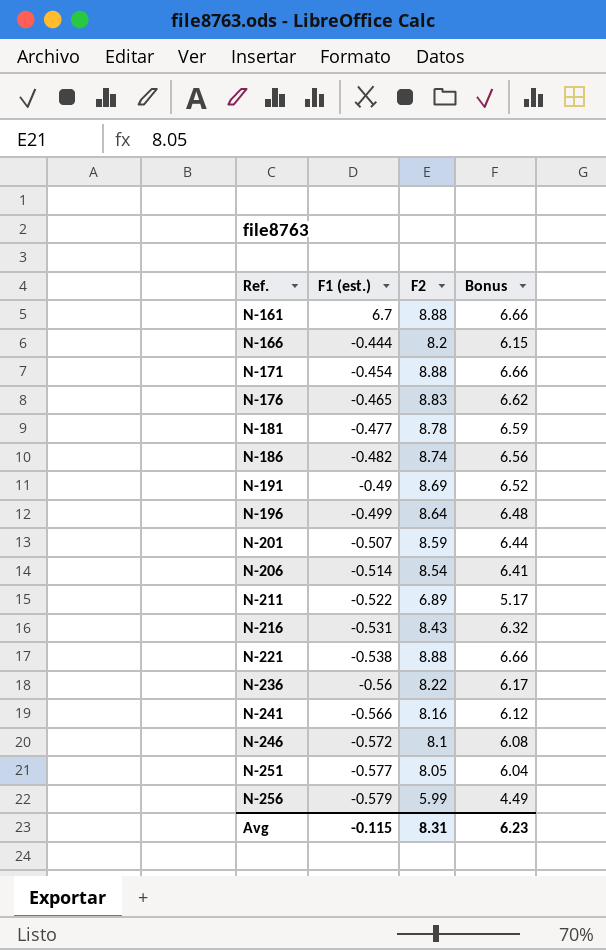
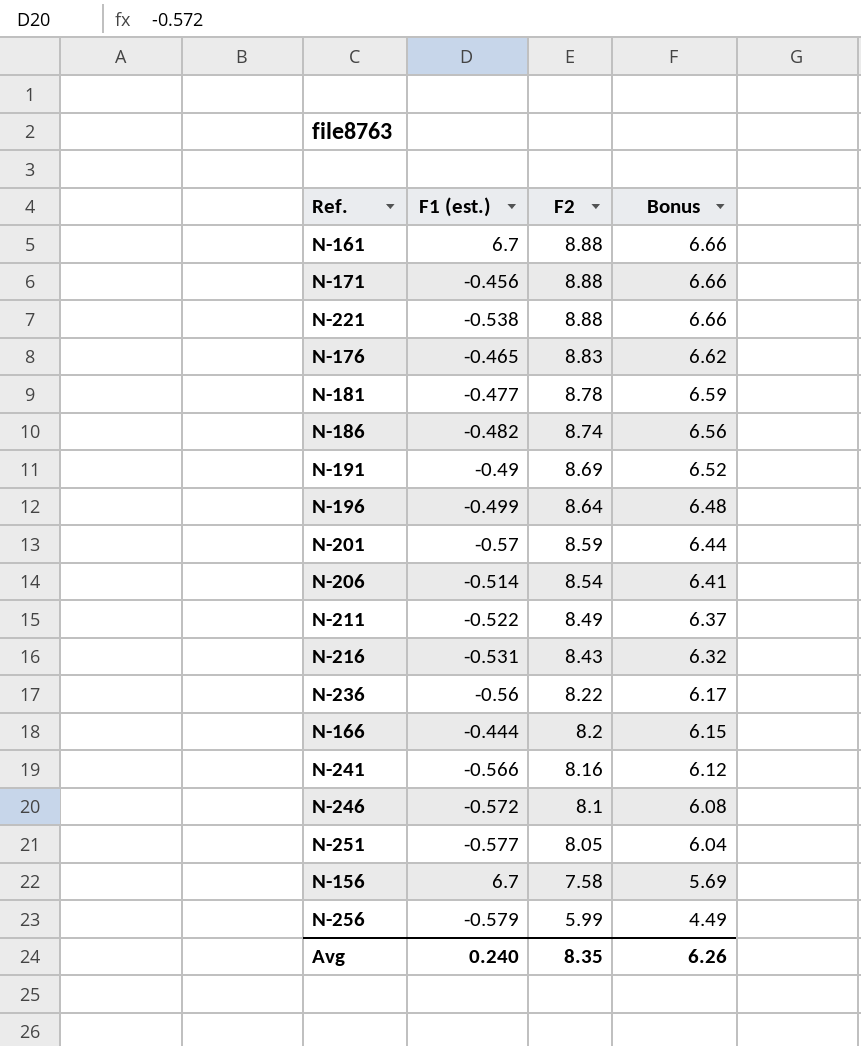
row order: Ref. ascending -> F2 descending
N-171 | F1 (est.): -0.454 -> -0.456
N-201 | F1 (est.): -0.507 -> -0.57
N-211 | F2: 6.89 -> 8.49
N-211 | Bonus: 5.17 -> 6.37
row N-156: none -> 6.7 | 7.58 | 5.69
Avg | F1 (est.): -0.115 -> 0.240
Avg | F2: 8.31 -> 8.35
Avg | Bonus: 6.23 -> 6.26

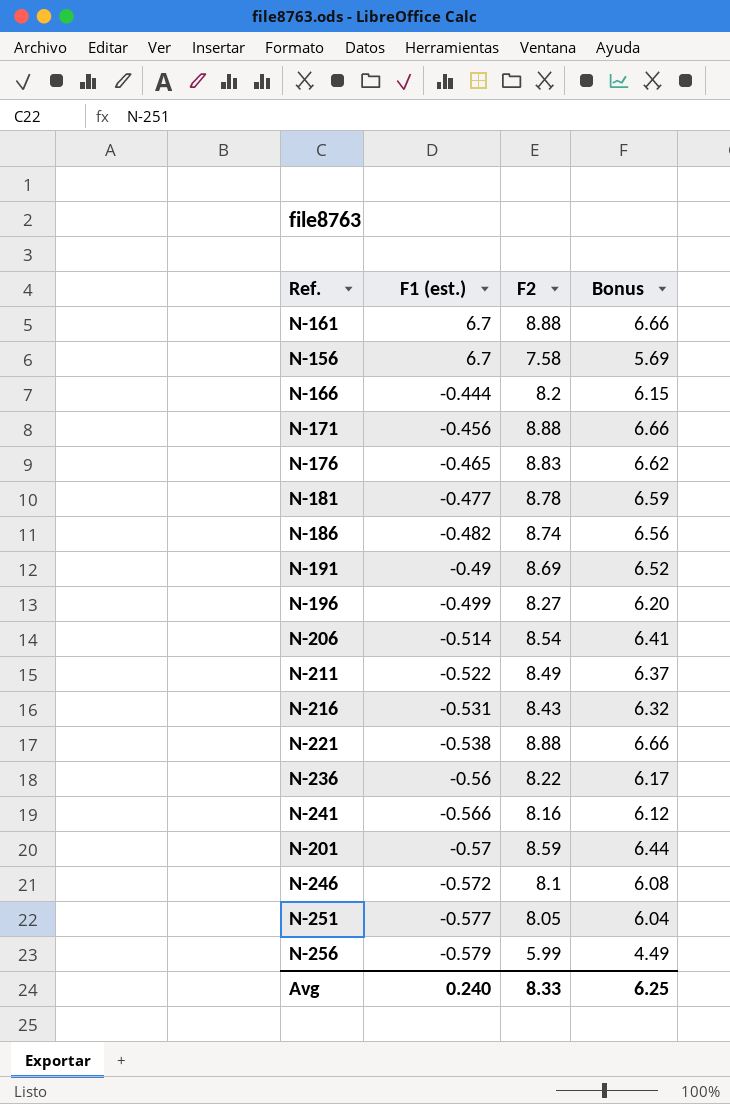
row order: F2 descending -> F1 (est.) descending
N-196 | F2: 8.64 -> 8.27
N-196 | Bonus: 6.48 -> 6.20
Avg | F2: 8.35 -> 8.33
Avg | Bonus: 6.26 -> 6.25

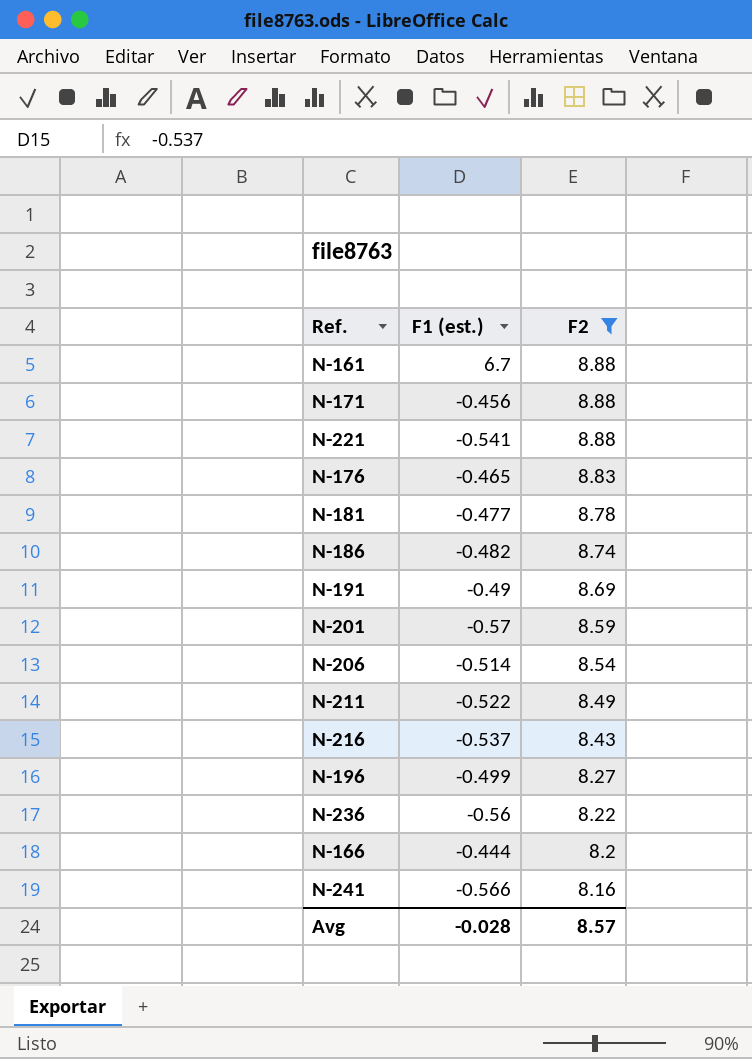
filter: none -> F2 >= 8.16
row order: F1 (est.) descending -> F2 descending
column Bonus | formula: [F2] * 0.75 -> none
N-221 | F1 (est.): -0.538 -> -0.541
N-216 | F1 (est.): -0.531 -> -0.537
Avg | F1 (est.): 0.240 -> -0.028
Avg | F2: 8.33 -> 8.57

